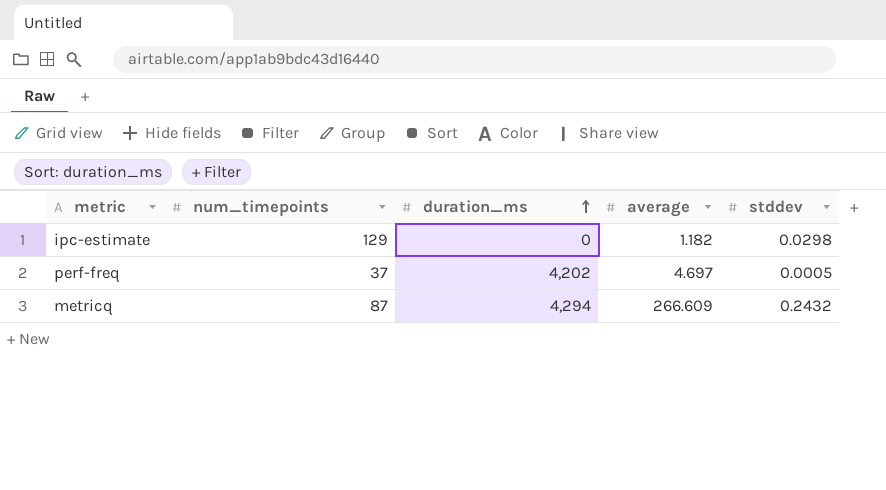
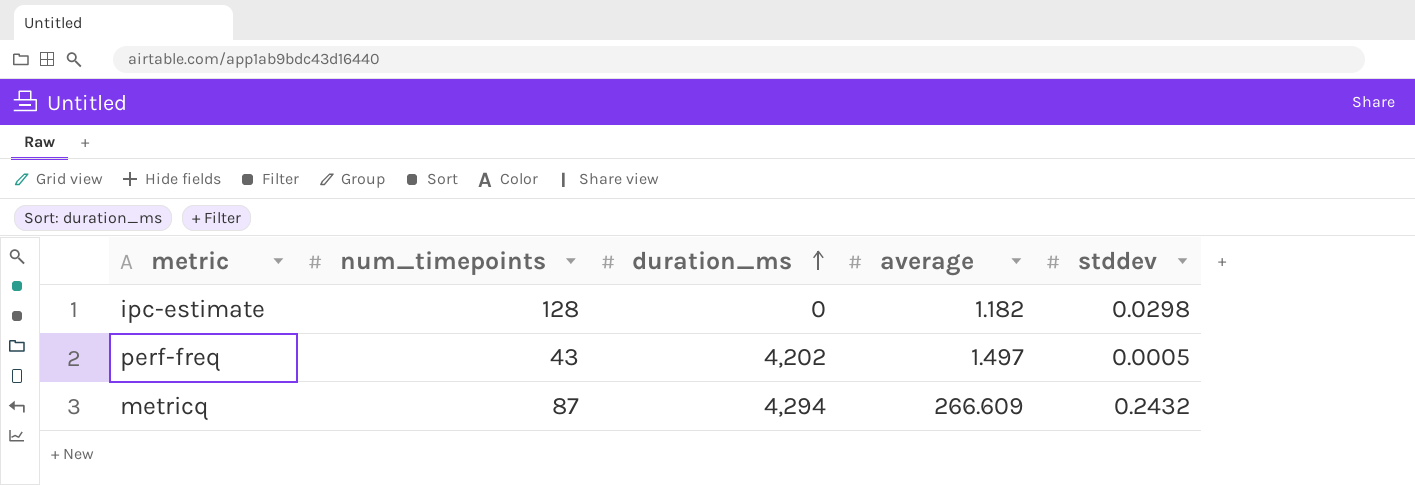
ipc-estimate | num_timepoints: 129 -> 128
perf-freq | num_timepoints: 37 -> 43
perf-freq | average: 4.697 -> 1.497

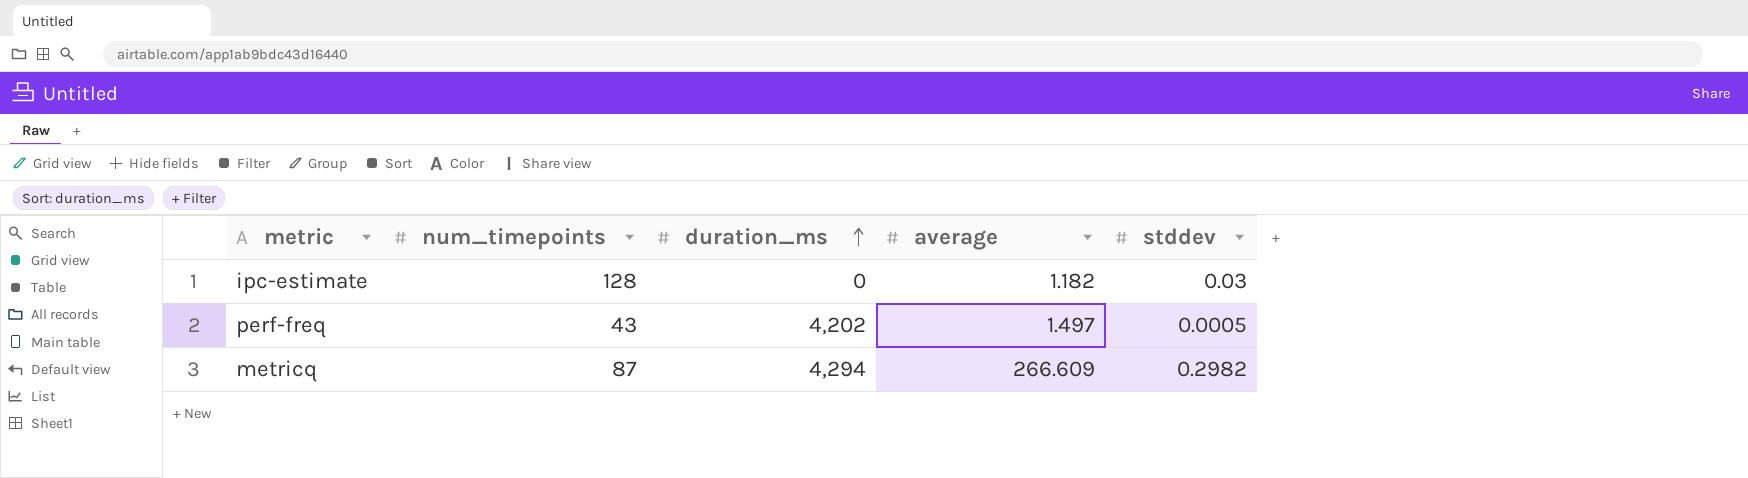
ipc-estimate | stddev: 0.0298 -> 0.03
metricq | stddev: 0.2432 -> 0.2982

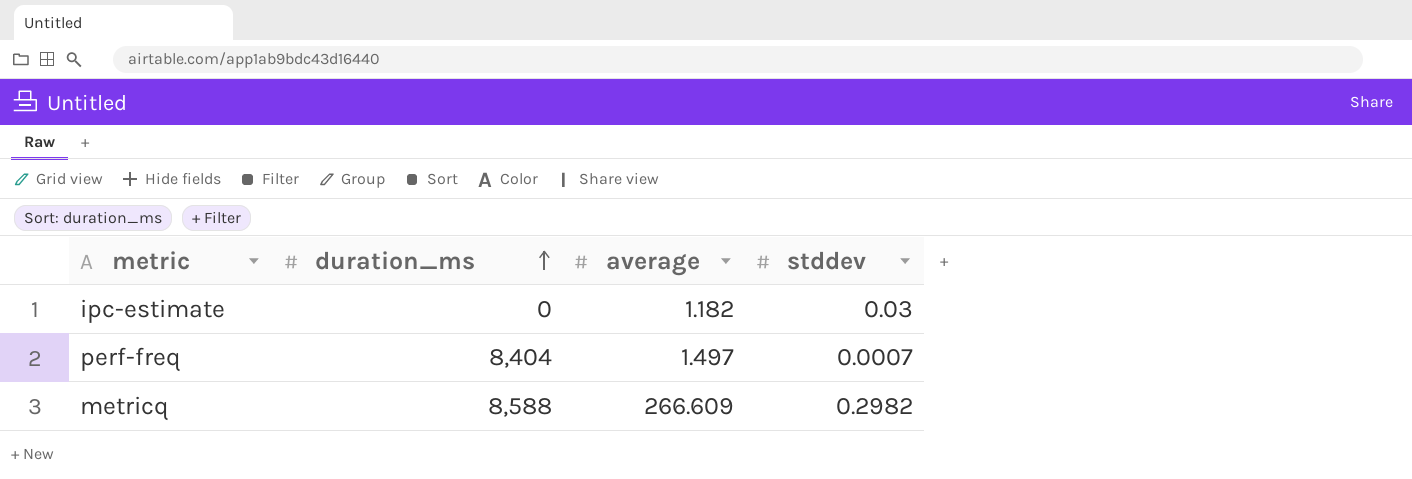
column num_timepoints | position: 2 -> none
perf-freq | duration_ms: 4,202 -> 8,404
perf-freq | stddev: 0.0005 -> 0.0007
metricq | duration_ms: 4,294 -> 8,588

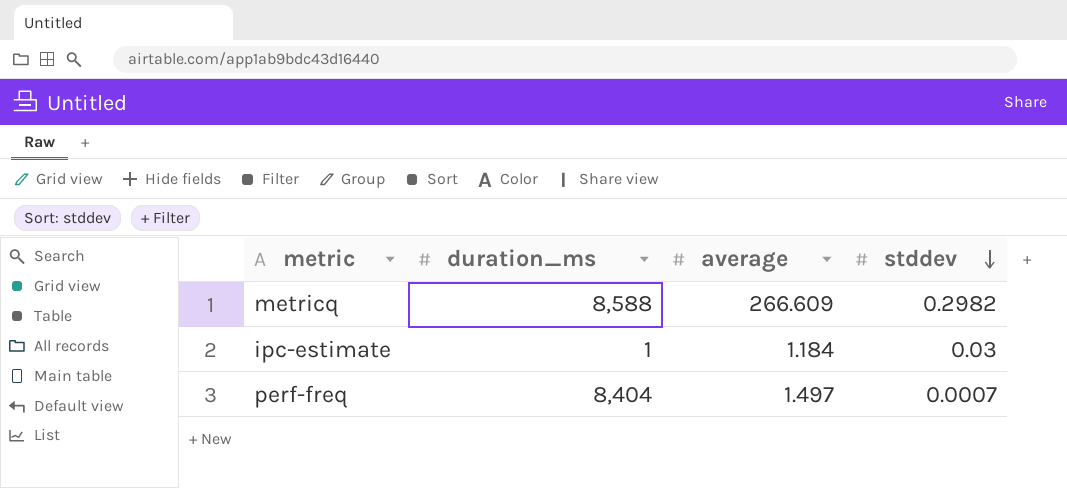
row order: duration_ms ascending -> stddev descending
ipc-estimate | duration_ms: 0 -> 1
ipc-estimate | average: 1.182 -> 1.184

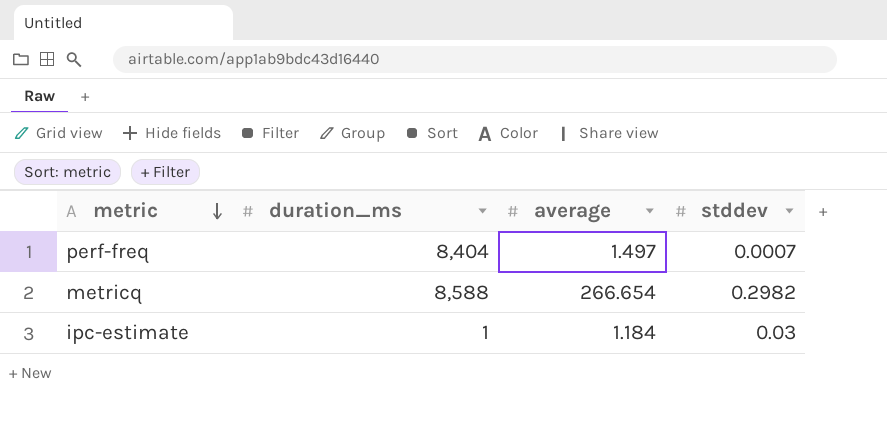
row order: stddev descending -> metric descending
metricq | average: 266.609 -> 266.654

